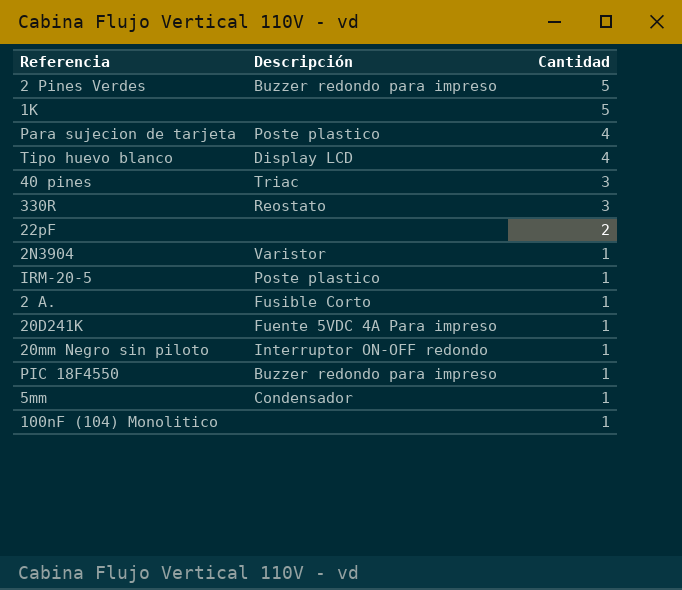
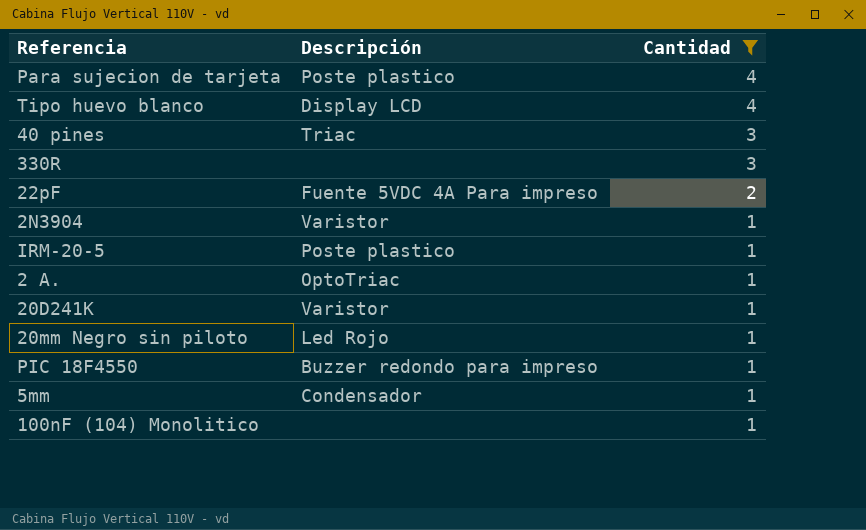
filter: none -> Cantidad != 5
330R | Descripción: Reostato -> none
22pF | Descripción: none -> Fuente 5VDC 4A Para impreso
2 A. | Descripción: Fusible Corto -> OptoTriac
20D241K | Descripción: Fuente 5VDC 4A Para impreso -> Varistor
20mm Negro sin piloto | Descripción: Interruptor ON-OFF redondo -> Led Rojo

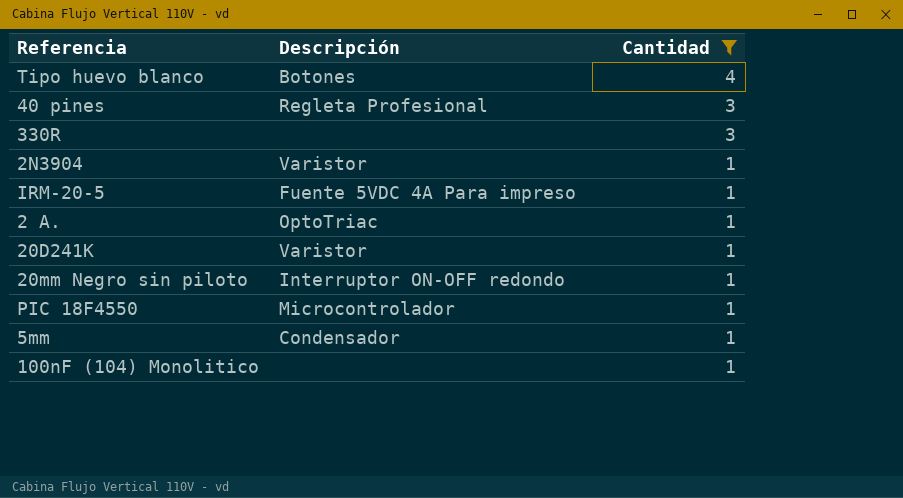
row Para sujecion de tarjeta: Poste plastico | 4 -> none
row 22pF: Fuente 5VDC 4A Para impreso | 2 -> none
Tipo huevo blanco | Descripción: Display LCD -> Botones
40 pines | Descripción: Triac -> Regleta Profesional
IRM-20-5 | Descripción: Poste plastico -> Fuente 5VDC 4A Para impreso
20mm Negro sin piloto | Descripción: Led Rojo -> Interruptor ON-OFF redondo
PIC 18F4550 | Descripción: Buzzer redondo para impreso -> Microcontrolador

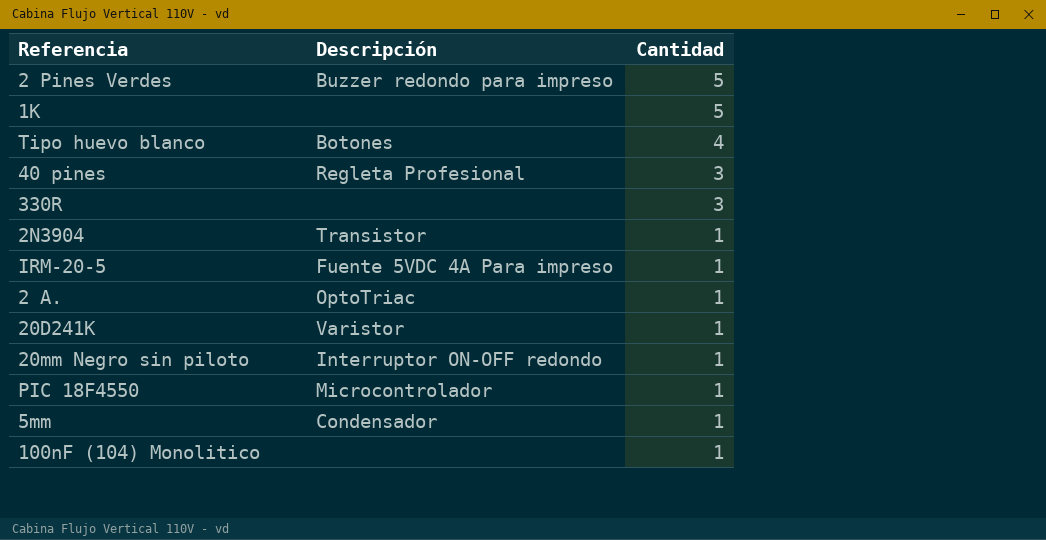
filter: Cantidad != 5 -> none
2N3904 | Descripción: Varistor -> Transistor

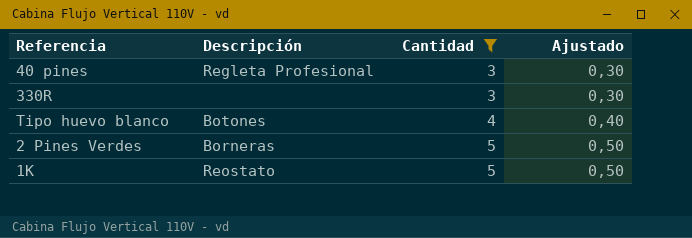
filter: none -> Cantidad != 1
row order: Cantidad descending -> Cantidad ascending
column Ajustado | formula: none -> [Cantidad] * 0,1
2 Pines Verdes | Descripción: Buzzer redondo para impreso -> Borneras
1K | Descripción: none -> Reostato

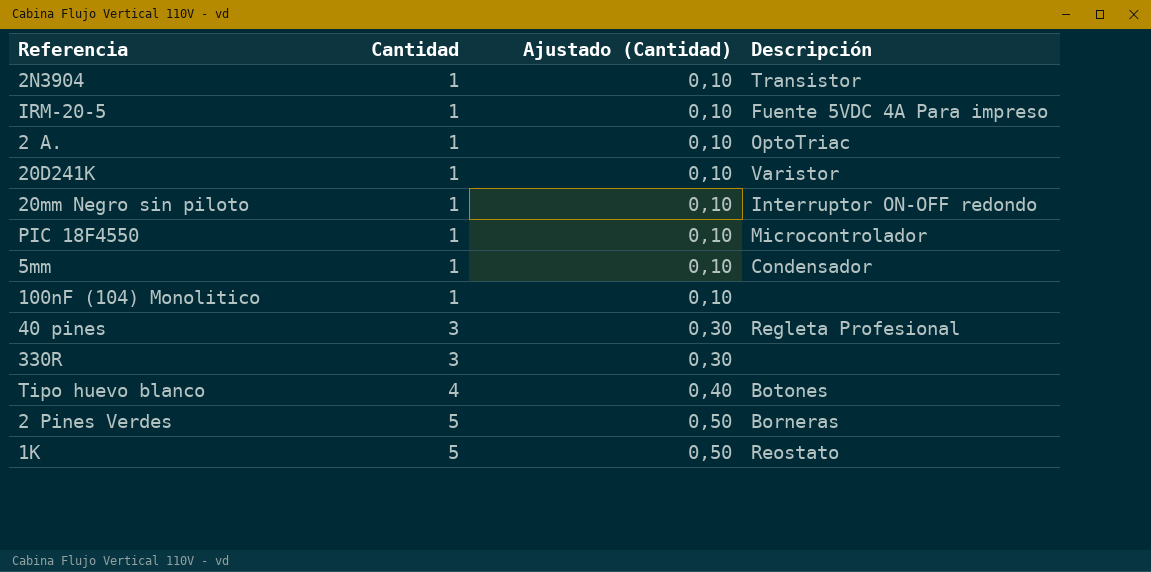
filter: Cantidad != 1 -> none
column name: Ajustado -> Ajustado (Cantidad)
column Descripción | position: 2 -> 4

